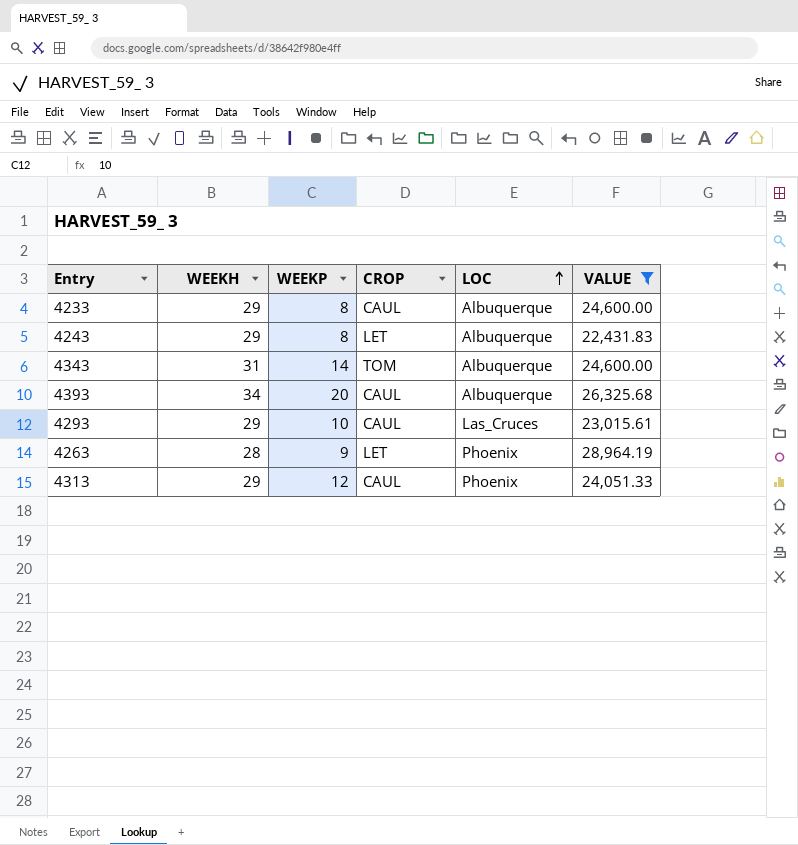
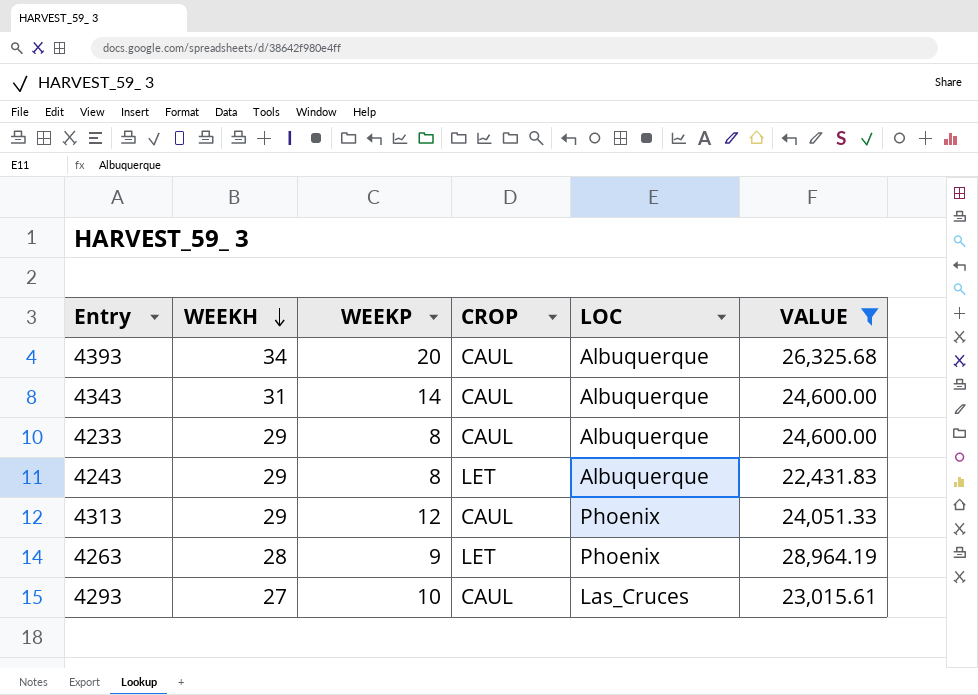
row order: LOC ascending -> WEEKH descending
4343 | CROP: TOM -> CAUL
4293 | WEEKH: 29 -> 27

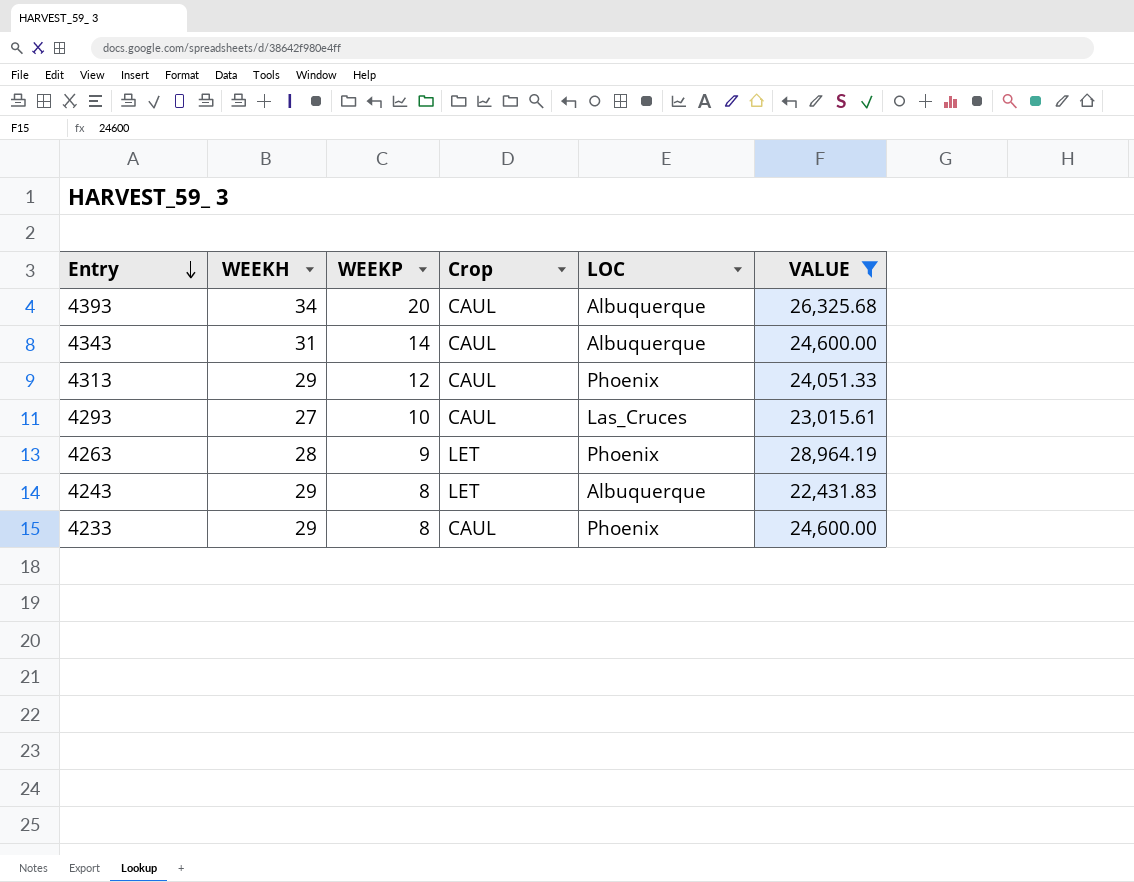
row order: WEEKH descending -> Entry descending
column name: CROP -> Crop
4233 | LOC: Albuquerque -> Phoenix

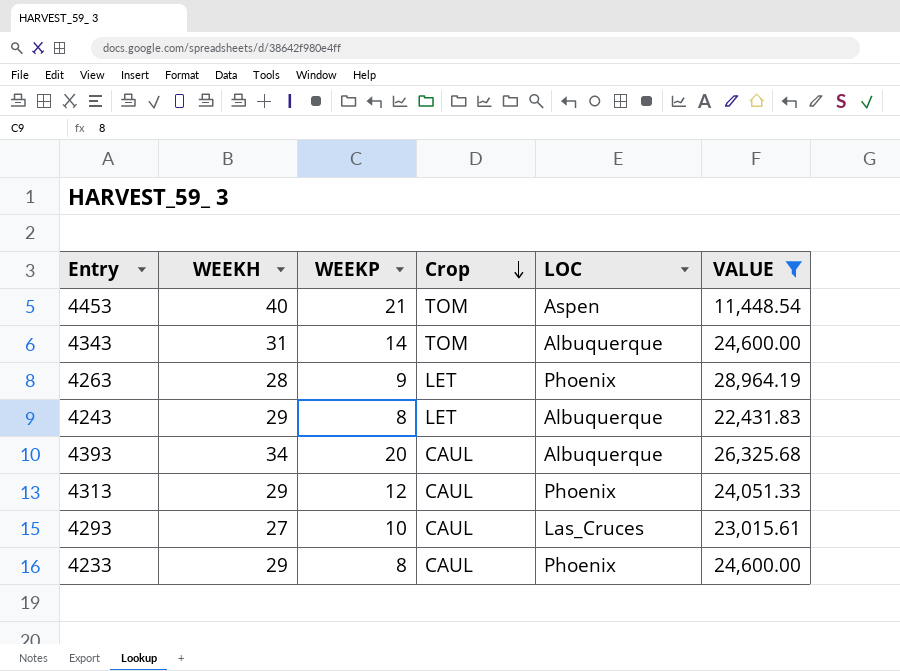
row order: Entry descending -> Crop descending
row 4453: none -> 40 | 21 | TOM | Aspen | 11,448.54
4343 | Crop: CAUL -> TOM

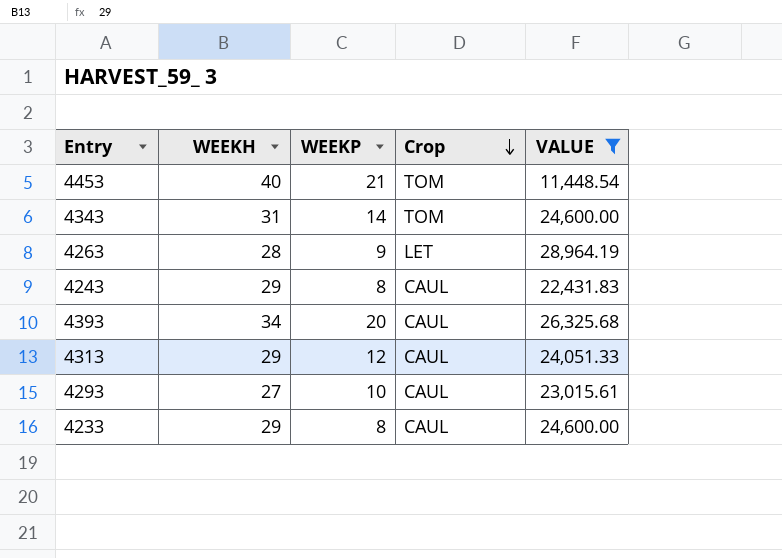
column LOC | position: 5 -> none
4243 | Crop: LET -> CAUL

